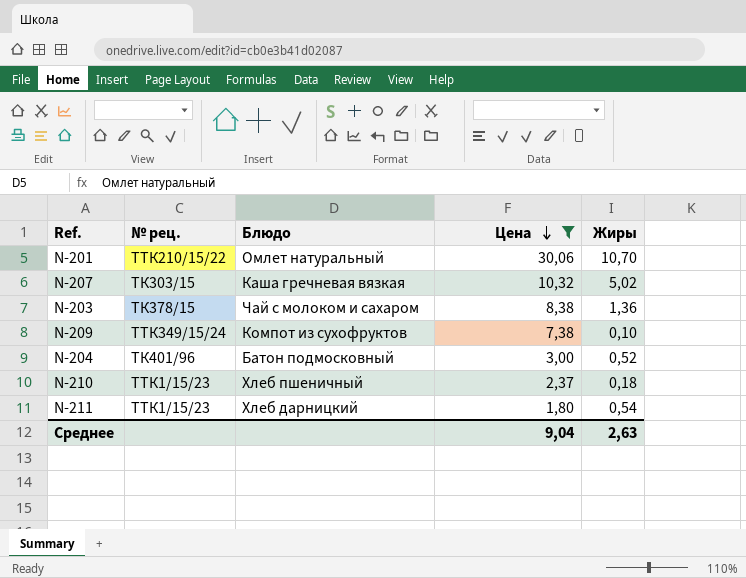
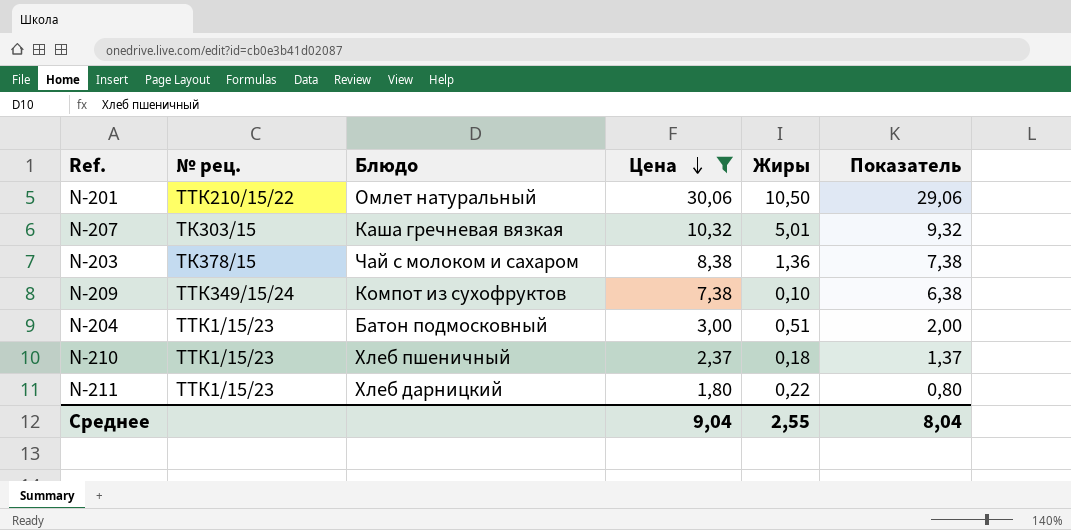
column Показатель | formula: none -> [Цена] - 1
N-201 | Жиры: 10,70 -> 10,50
N-207 | Жиры: 5,02 -> 5,01
N-204 | № рец.: ТК401/96 -> ТТК1/15/23
N-204 | Жиры: 0,52 -> 0,51
N-211 | Жиры: 0,54 -> 0,22
Среднее | Жиры: 2,63 -> 2,55

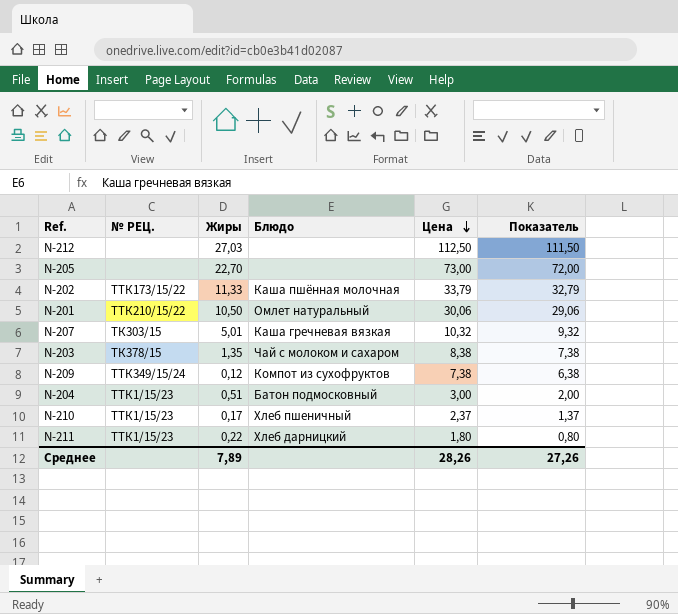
filter: Цена <= 30,06 -> none
column name: № рец. -> № РЕЦ.
column Жиры | position: 5 -> 3
N-203 | Жиры: 1,36 -> 1,35
N-209 | Жиры: 0,10 -> 0,12
N-210 | Жиры: 0,18 -> 0,17
Среднее | Жиры: 2,55 -> 7,89
Среднее | Цена: 9,04 -> 28,26
Среднее | Показатель: 8,04 -> 27,26

